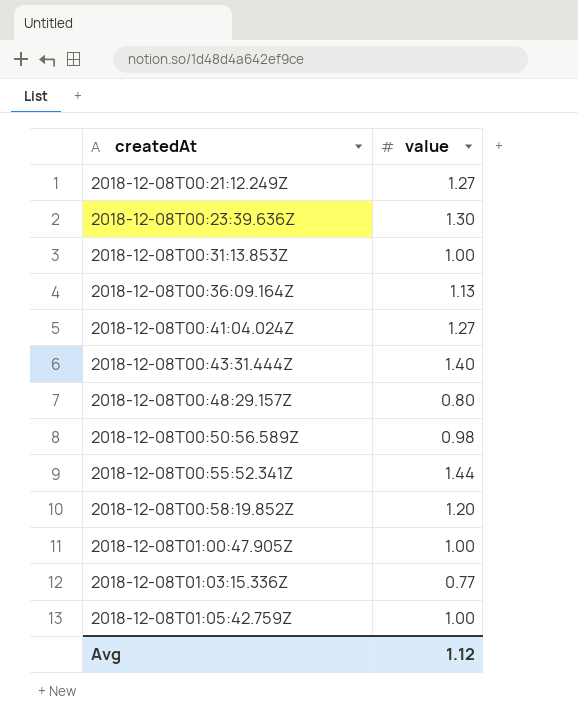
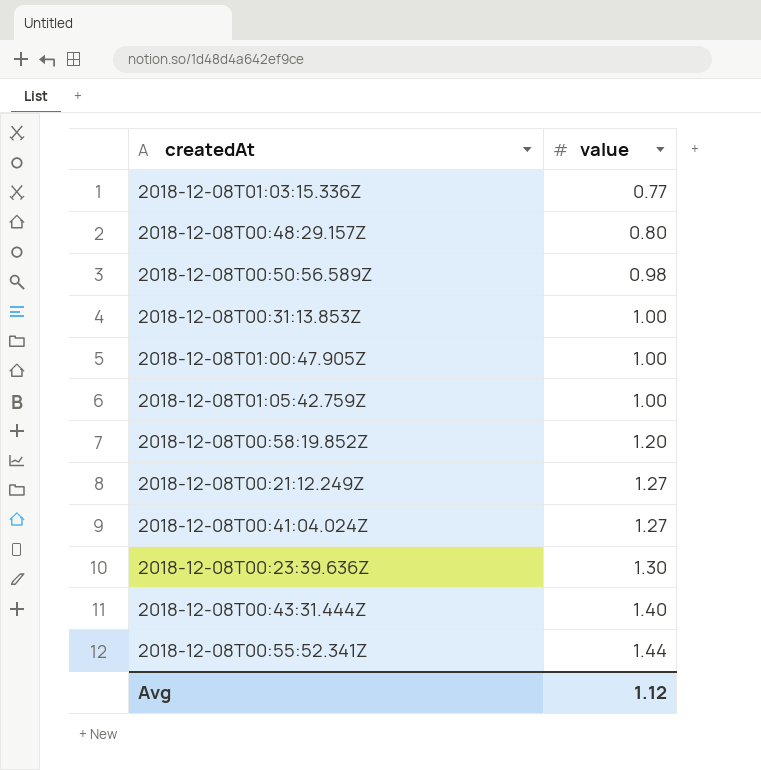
row order: createdAt ascending -> value ascending
row 2018-12-08T00:36:09.164Z: 1.13 -> none

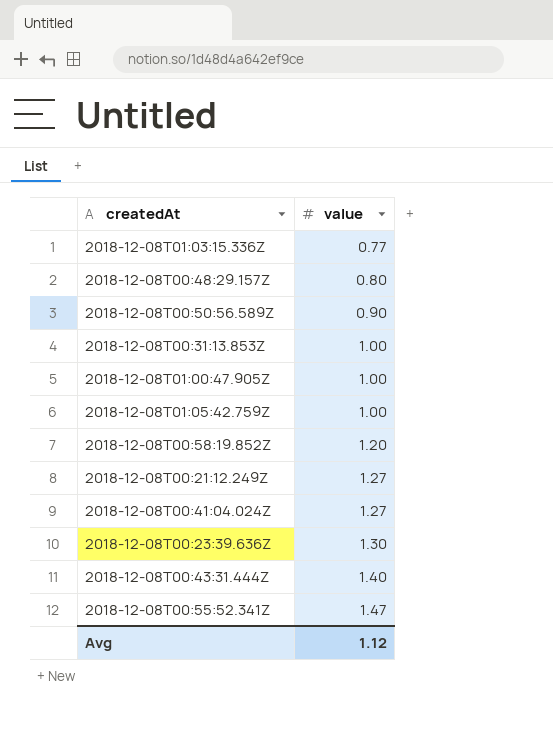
2018-12-08T00:50:56.589Z | value: 0.98 -> 0.90
2018-12-08T00:55:52.341Z | value: 1.44 -> 1.47

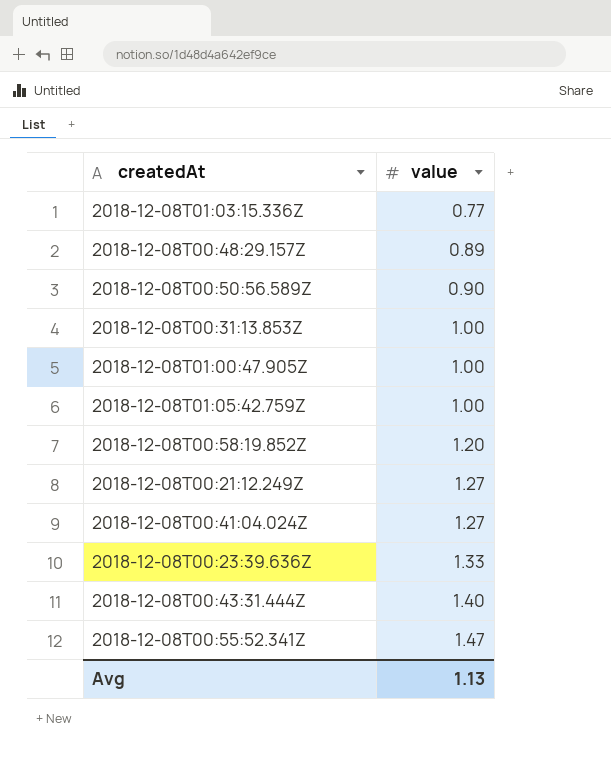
2018-12-08T00:48:29.157Z | value: 0.80 -> 0.89
2018-12-08T00:23:39.636Z | value: 1.30 -> 1.33
Avg | value: 1.12 -> 1.13

